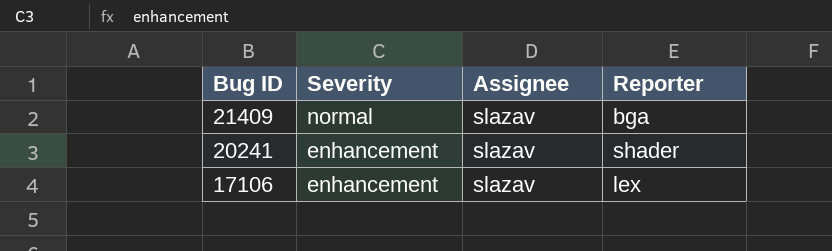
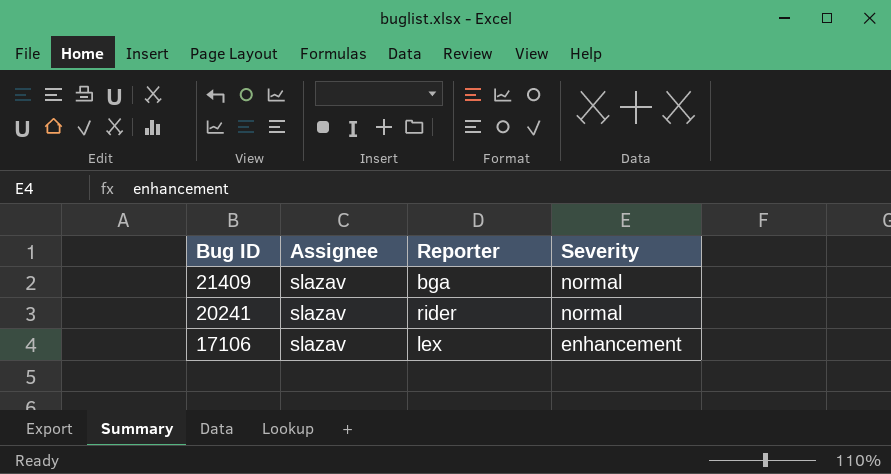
column Severity | position: 2 -> 4
20241 | Reporter: shader -> rider
20241 | Severity: enhancement -> normal

